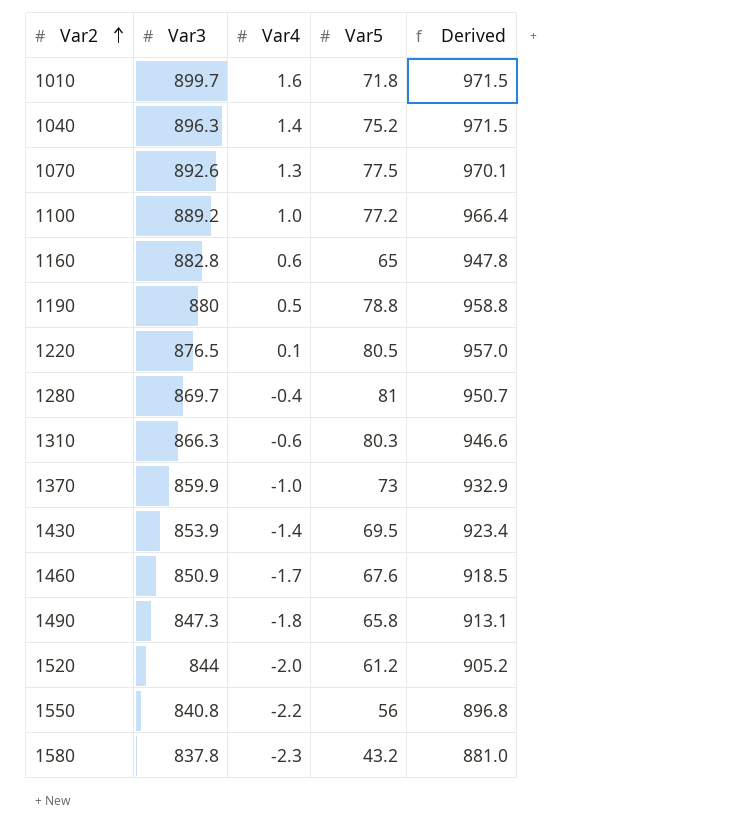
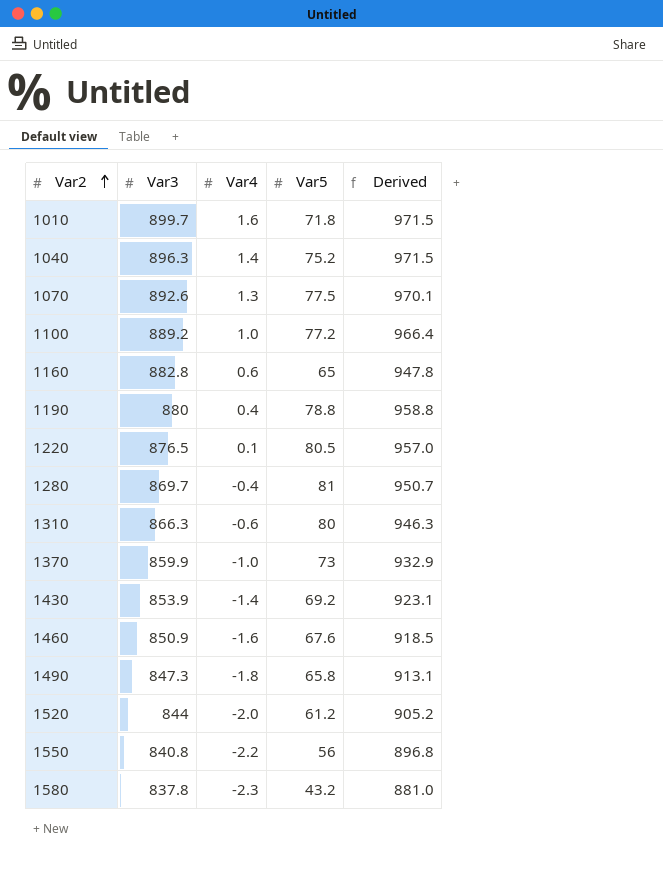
1190 | Var4: 0.5 -> 0.4
1310 | Var5: 80.3 -> 80
1310 | Derived: 946.6 -> 946.3
1430 | Var5: 69.5 -> 69.2
1430 | Derived: 923.4 -> 923.1
1460 | Var4: -1.7 -> -1.6

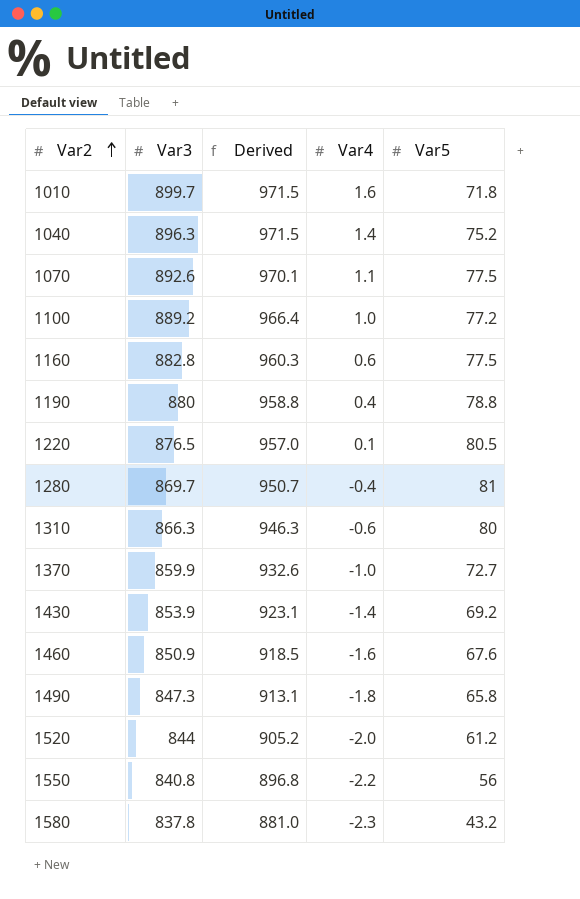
column Derived | position: 5 -> 3
1070 | Var4: 1.3 -> 1.1
1160 | Derived: 947.8 -> 960.3
1160 | Var5: 65 -> 77.5
1370 | Derived: 932.9 -> 932.6
1370 | Var5: 73 -> 72.7

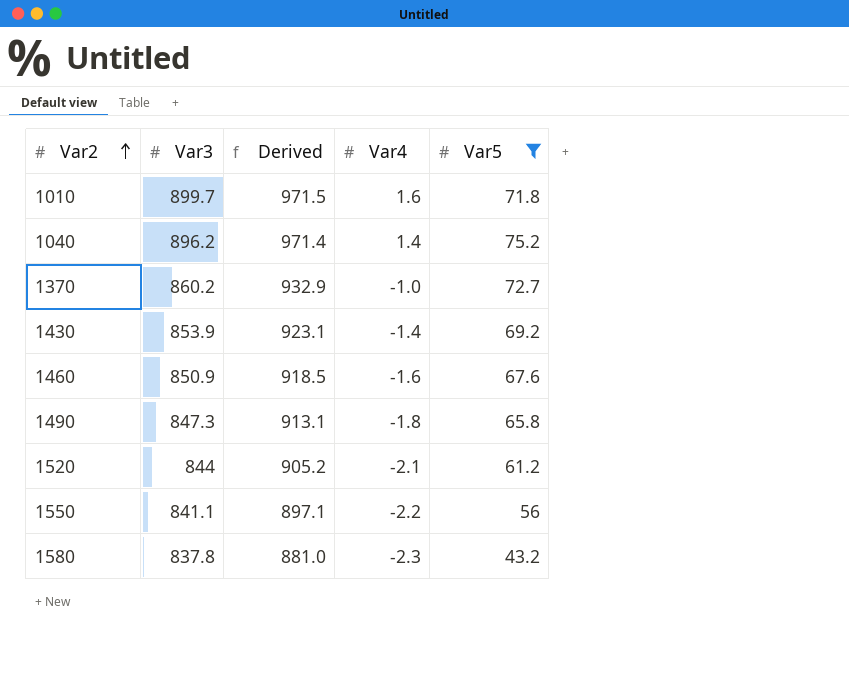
filter: none -> Var5 <= 75.2
1040 | Var3: 896.3 -> 896.2
1040 | Derived: 971.5 -> 971.4
1370 | Var3: 859.9 -> 860.2
1370 | Derived: 932.6 -> 932.9
1520 | Var4: -2.0 -> -2.1
1550 | Var3: 840.8 -> 841.1
1550 | Derived: 896.8 -> 897.1

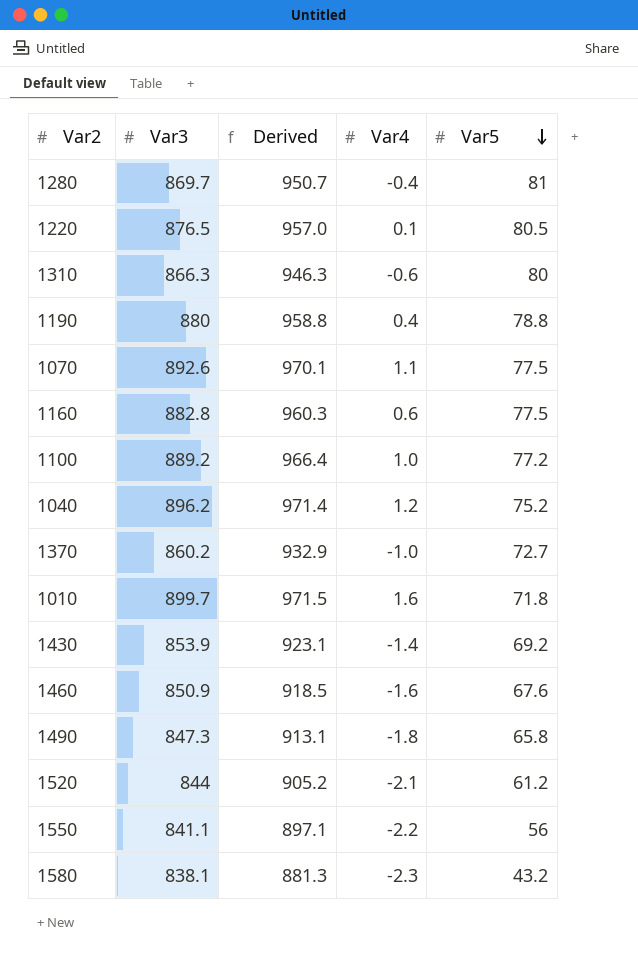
filter: Var5 <= 75.2 -> none
row order: Var2 ascending -> Var5 descending
1040 | Var4: 1.4 -> 1.2
1580 | Var3: 837.8 -> 838.1
1580 | Derived: 881.0 -> 881.3

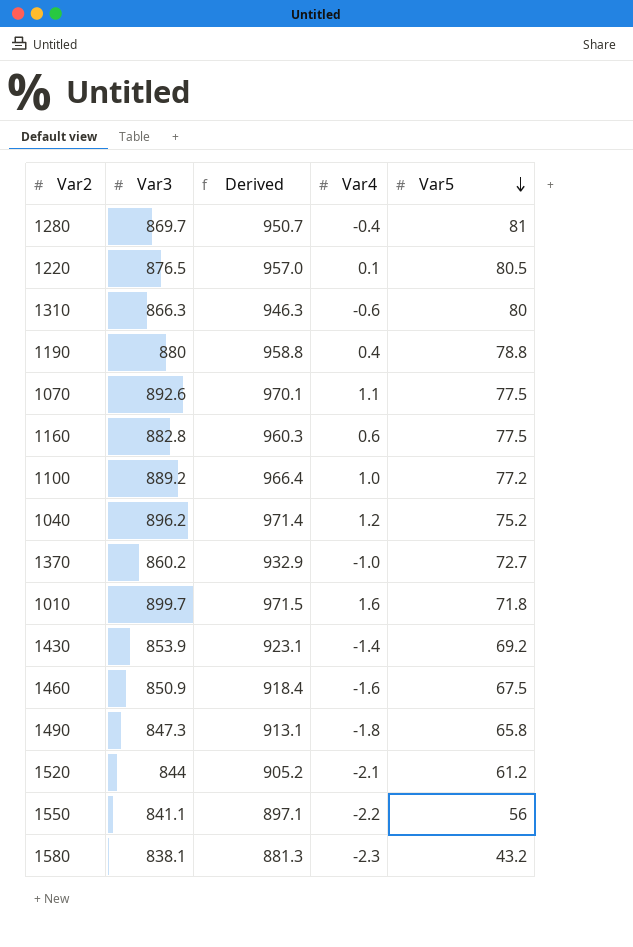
1460 | Derived: 918.5 -> 918.4
1460 | Var5: 67.6 -> 67.5

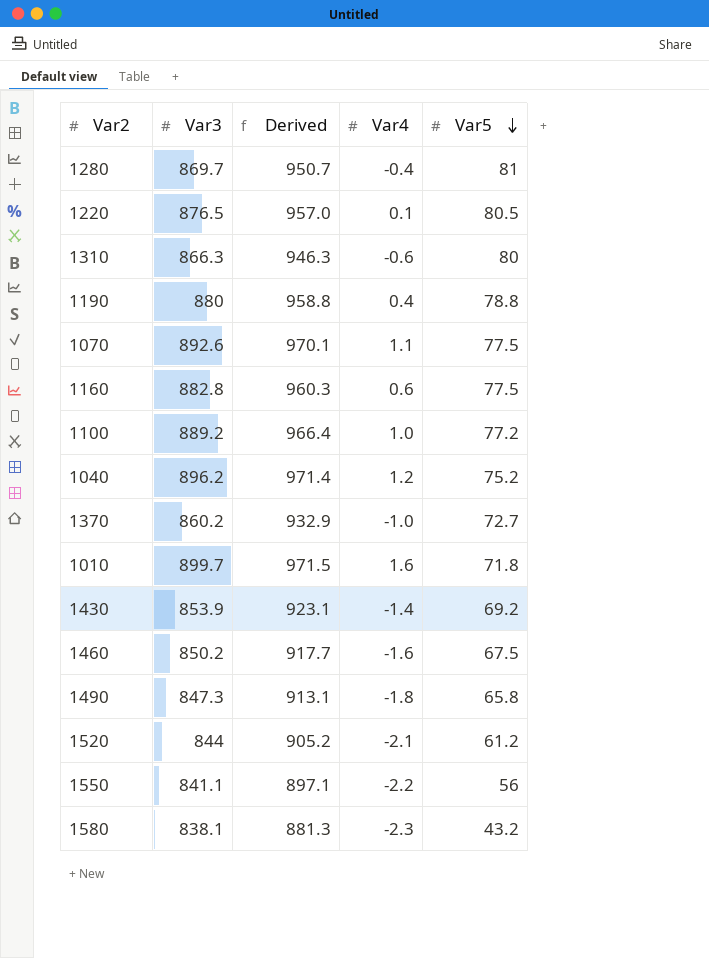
1460 | Var3: 850.9 -> 850.2
1460 | Derived: 918.4 -> 917.7

